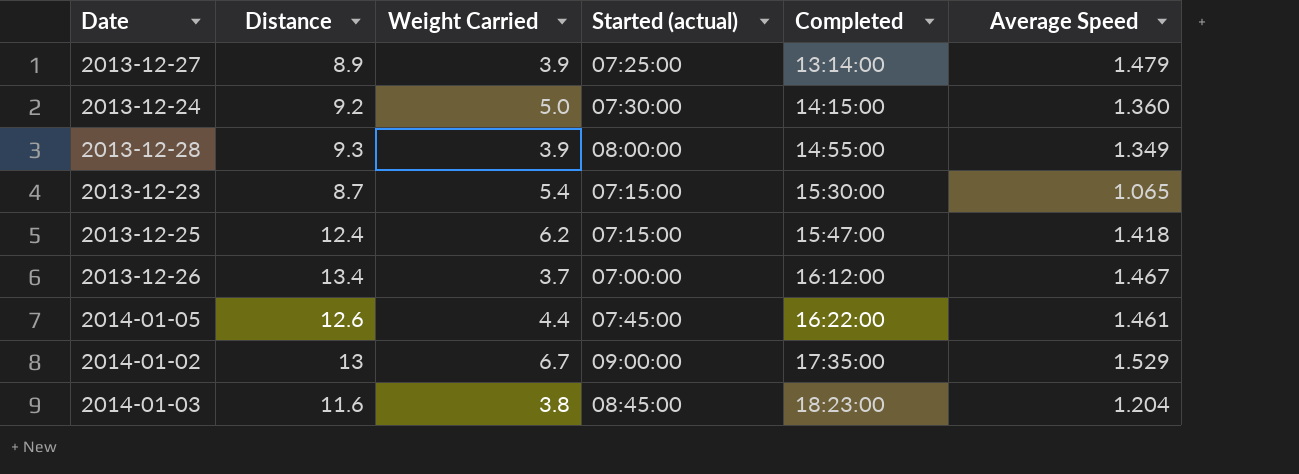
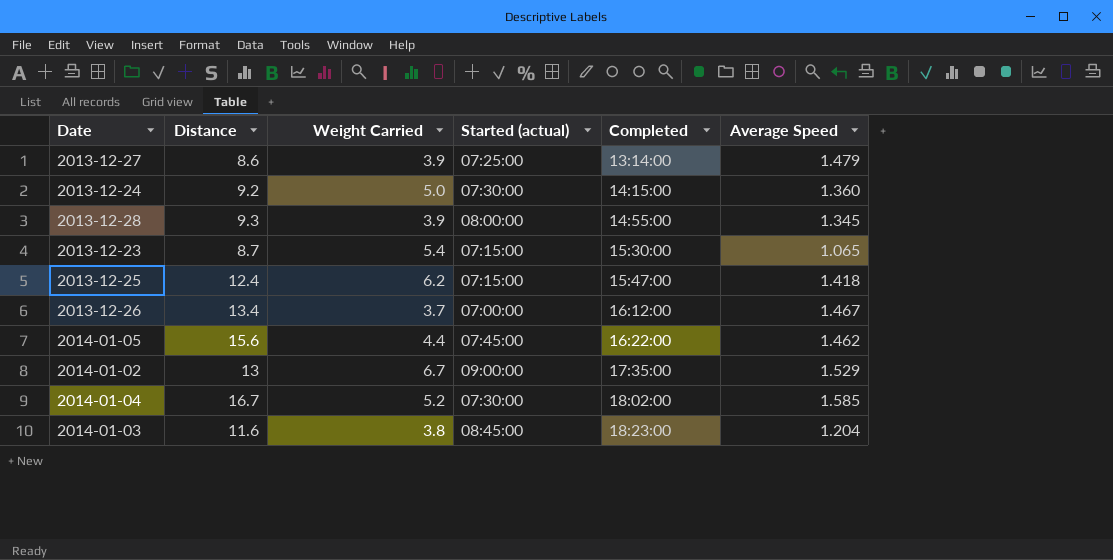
2013-12-27 | Distance: 8.9 -> 8.6
2013-12-28 | Average Speed: 1.349 -> 1.345
2014-01-05 | Distance: 12.6 -> 15.6
2014-01-05 | Average Speed: 1.461 -> 1.462
row 2014-01-04: none -> 16.7 | 5.2 | 07:30:00 | 18:02:00 | 1.585

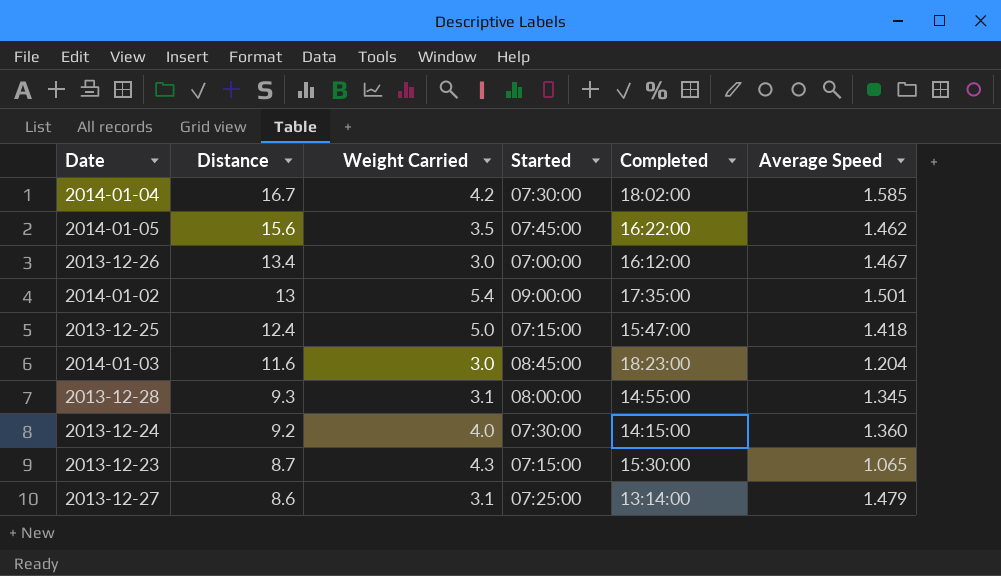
row order: Completed ascending -> Distance descending
column name: Started (actual) -> Started
2014-01-04 | Weight Carried: 5.2 -> 4.2
2014-01-05 | Weight Carried: 4.4 -> 3.5
2013-12-26 | Weight Carried: 3.7 -> 3.0
2014-01-02 | Weight Carried: 6.7 -> 5.4
2014-01-02 | Average Speed: 1.529 -> 1.501
2013-12-25 | Weight Carried: 6.2 -> 5.0
2014-01-03 | Weight Carried: 3.8 -> 3.0
2013-12-28 | Weight Carried: 3.9 -> 3.1
2013-12-24 | Weight Carried: 5.0 -> 4.0
2013-12-23 | Weight Carried: 5.4 -> 4.3
2013-12-27 | Weight Carried: 3.9 -> 3.1

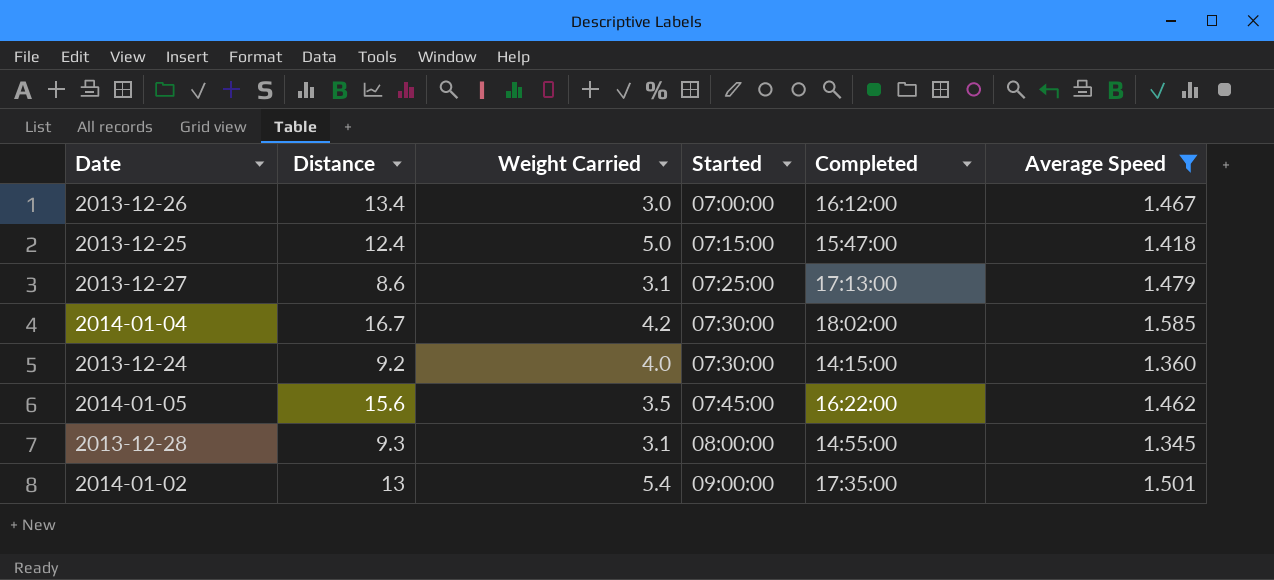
filter: none -> Average Speed >= 1.345
row order: Distance descending -> Started ascending
2013-12-27 | Completed: 13:14:00 -> 17:13:00

